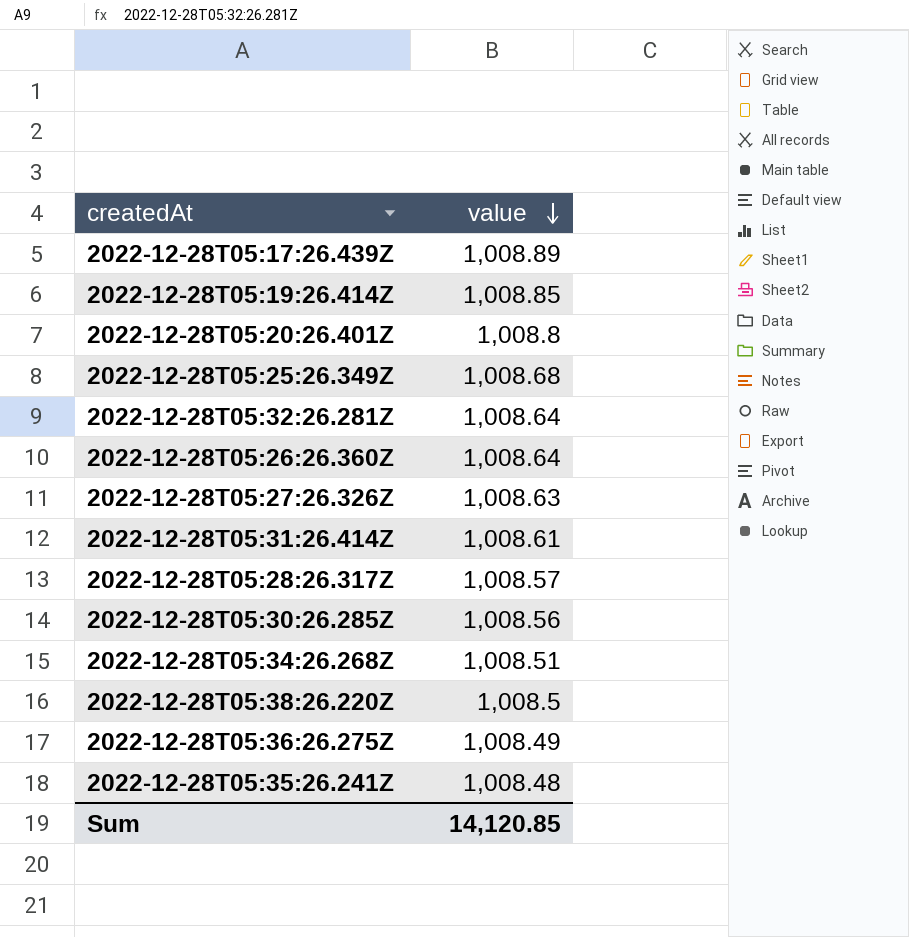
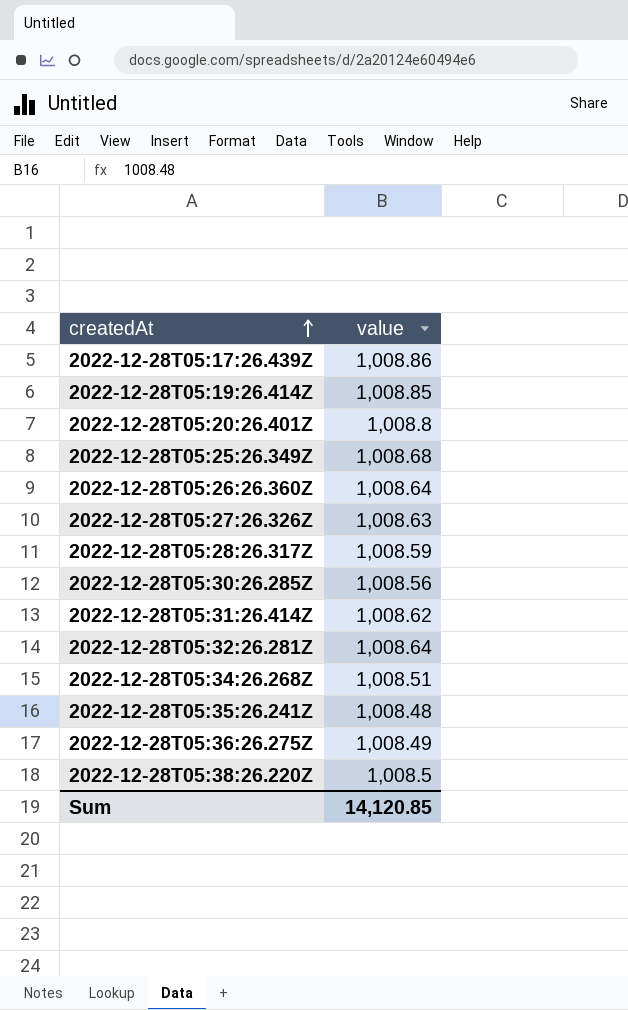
row order: value descending -> createdAt ascending
2022-12-28T05:17:26.439Z | value: 1,008.89 -> 1,008.86
2022-12-28T05:28:26.317Z | value: 1,008.57 -> 1,008.59
2022-12-28T05:31:26.414Z | value: 1,008.61 -> 1,008.62

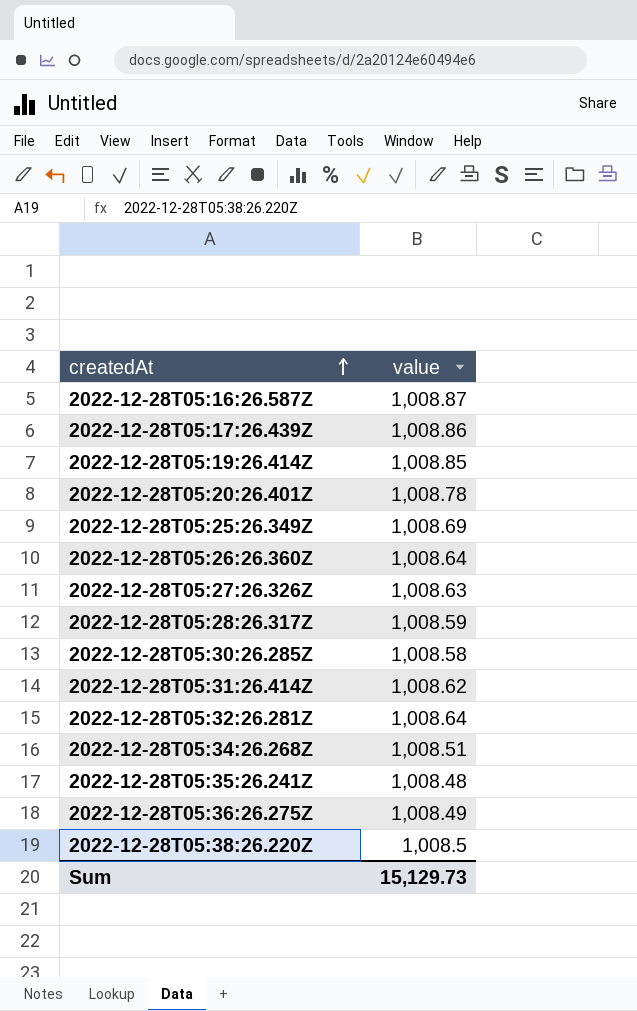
row 2022-12-28T05:16:26.587Z: none -> 1,008.87
2022-12-28T05:20:26.401Z | value: 1,008.8 -> 1,008.78
2022-12-28T05:25:26.349Z | value: 1,008.68 -> 1,008.69
2022-12-28T05:30:26.285Z | value: 1,008.56 -> 1,008.58
Sum | value: 14,120.85 -> 15,129.73

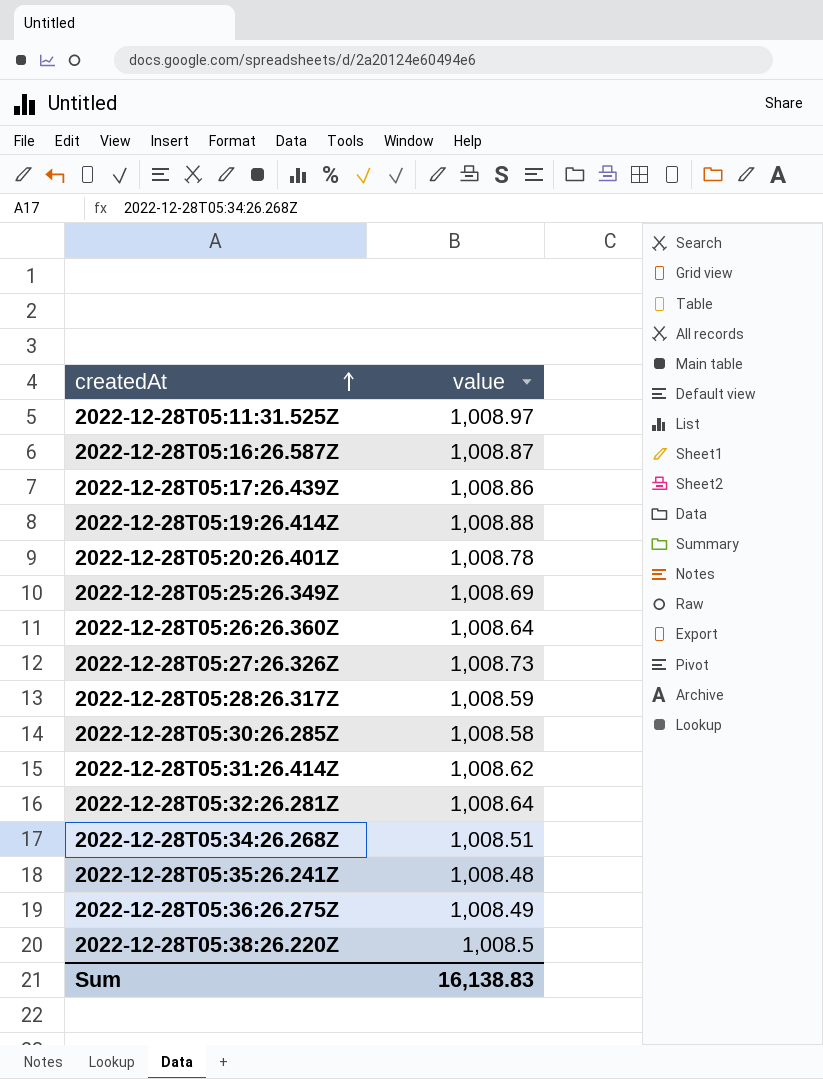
row 2022-12-28T05:11:31.525Z: none -> 1,008.97
2022-12-28T05:19:26.414Z | value: 1,008.85 -> 1,008.88
2022-12-28T05:27:26.326Z | value: 1,008.63 -> 1,008.73
Sum | value: 15,129.73 -> 16,138.83

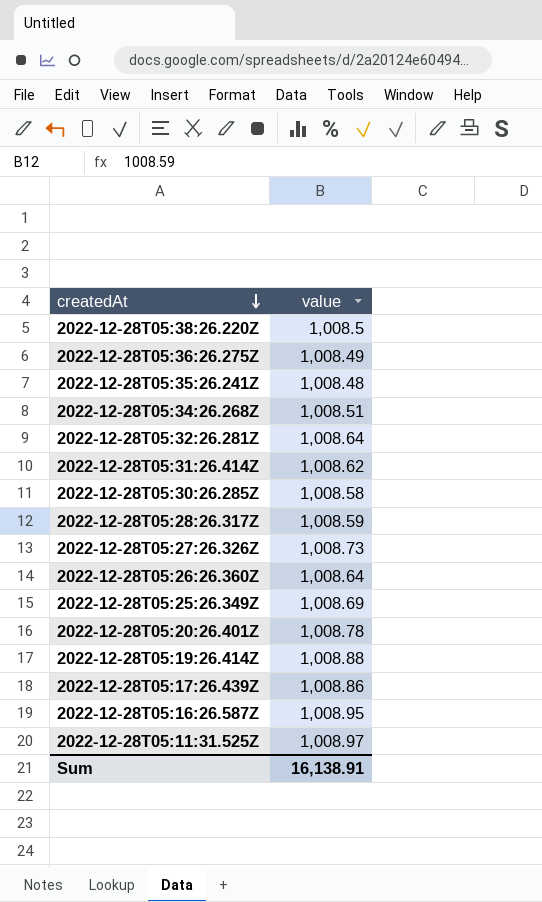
row order: createdAt ascending -> createdAt descending
2022-12-28T05:16:26.587Z | value: 1,008.87 -> 1,008.95
Sum | value: 16,138.83 -> 16,138.91

